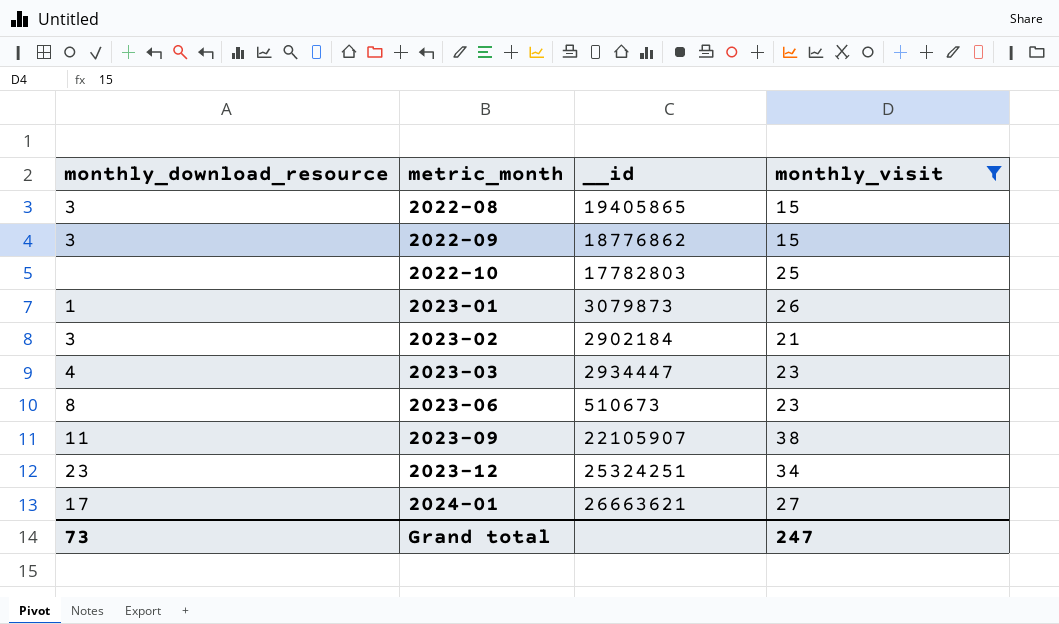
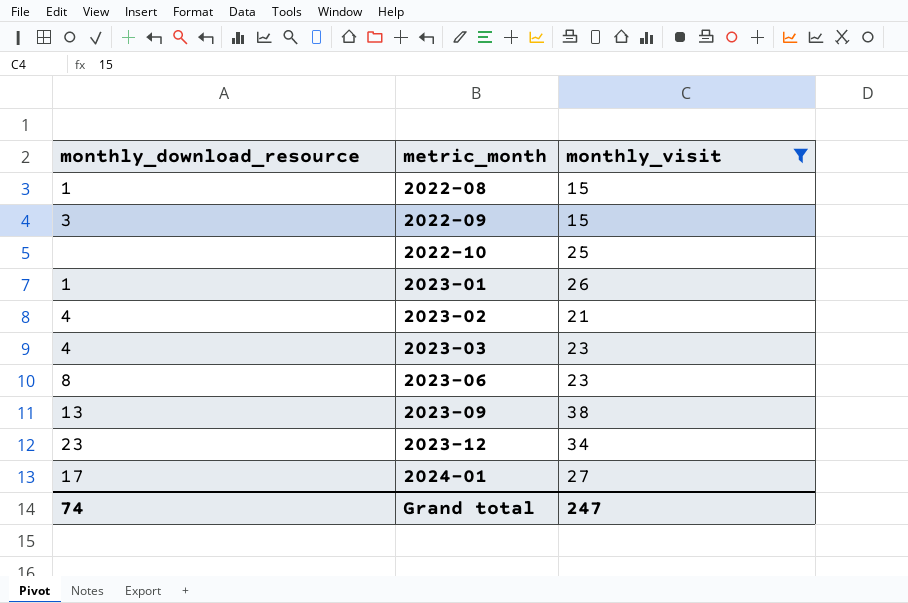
column __id | position: 3 -> none
2022-08 | monthly_download_resource: 3 -> 1
2023-02 | monthly_download_resource: 3 -> 4
2023-09 | monthly_download_resource: 11 -> 13
Grand total | monthly_download_resource: 73 -> 74

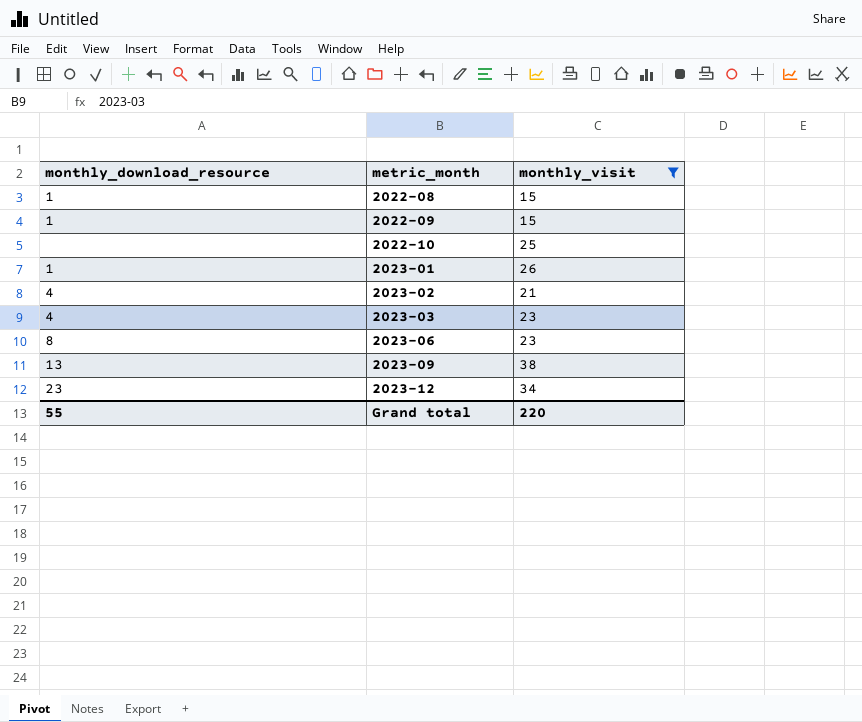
row 2024-01: 17 | 27 -> none
2022-09 | monthly_download_resource: 3 -> 1
Grand total | monthly_download_resource: 74 -> 55
Grand total | monthly_visit: 247 -> 220

